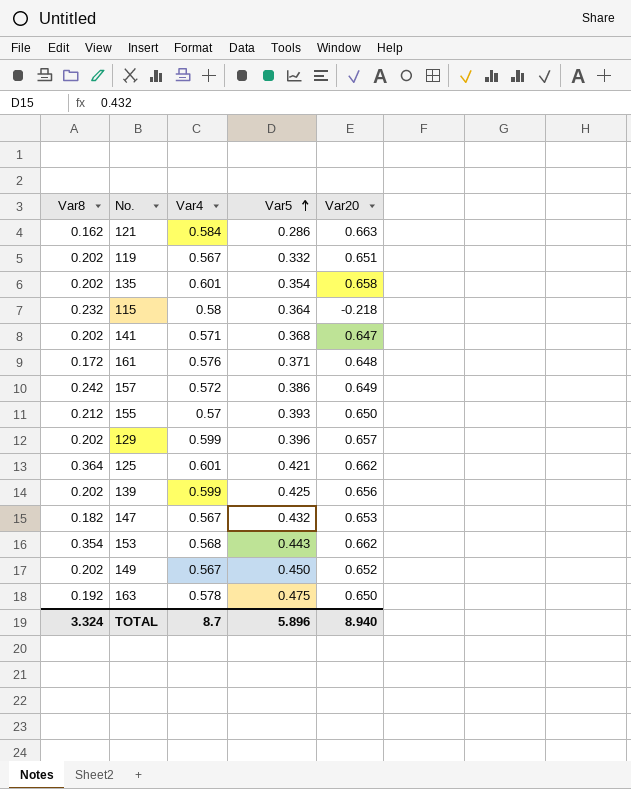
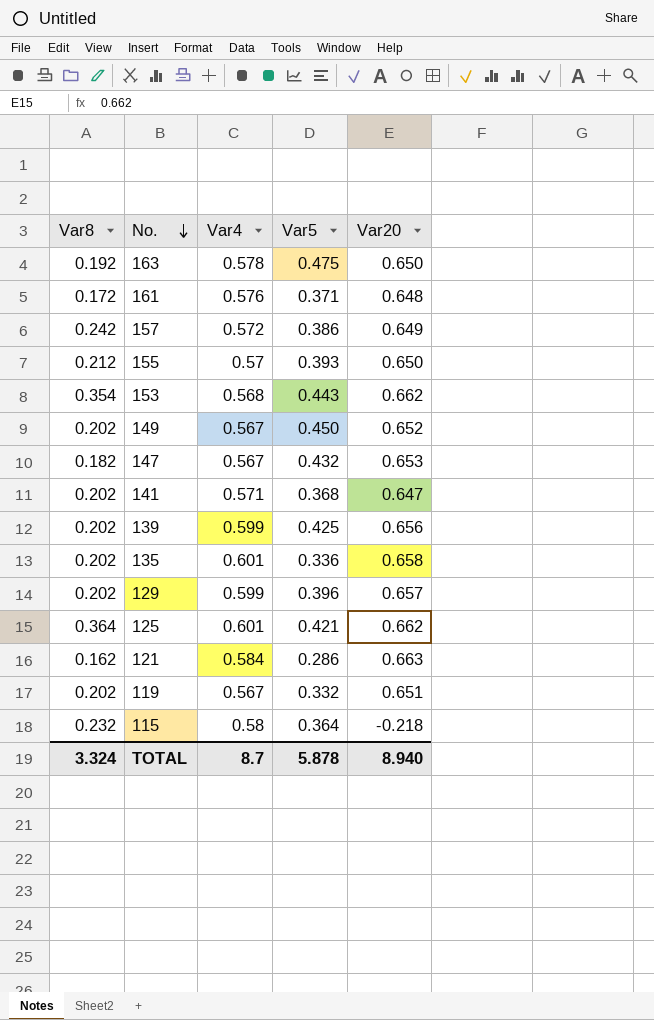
row order: Var5 ascending -> No. descending
135 | Var5: 0.354 -> 0.336
TOTAL | Var5: 5.896 -> 5.878

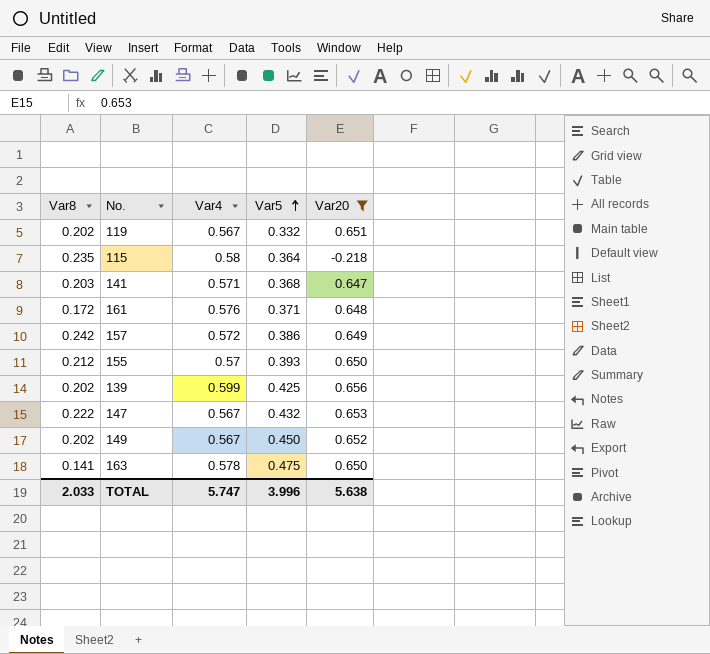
filter: none -> Var20 <= 0.656
row order: No. descending -> Var5 ascending
115 | Var8: 0.232 -> 0.235
141 | Var8: 0.202 -> 0.203
147 | Var8: 0.182 -> 0.222
163 | Var8: 0.192 -> 0.141
TOTAL | Var8: 3.324 -> 2.033
TOTAL | Var4: 8.7 -> 5.747
TOTAL | Var5: 5.878 -> 3.996
TOTAL | Var20: 8.940 -> 5.638

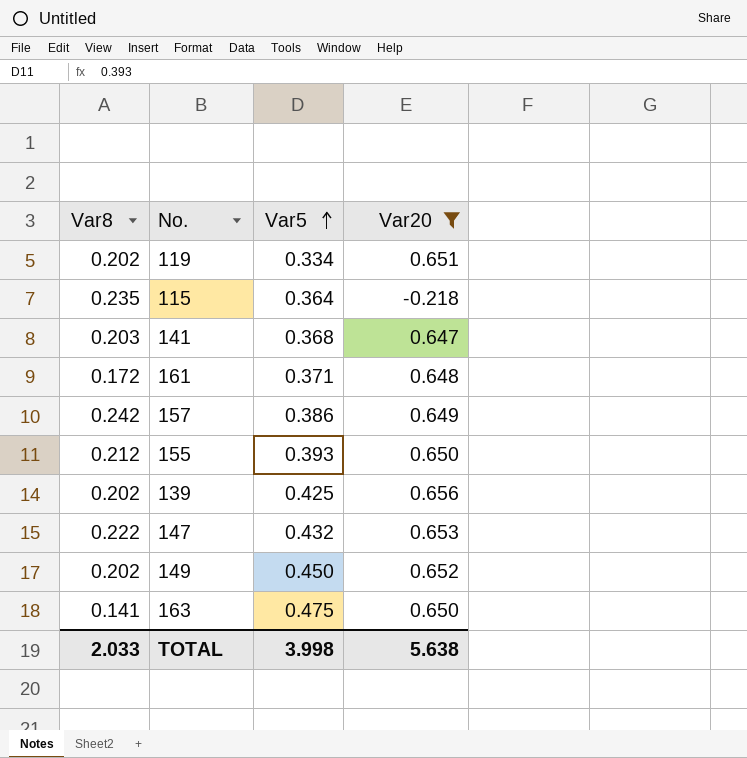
column Var4 | position: 3 -> none
119 | Var5: 0.332 -> 0.334
TOTAL | Var5: 3.996 -> 3.998

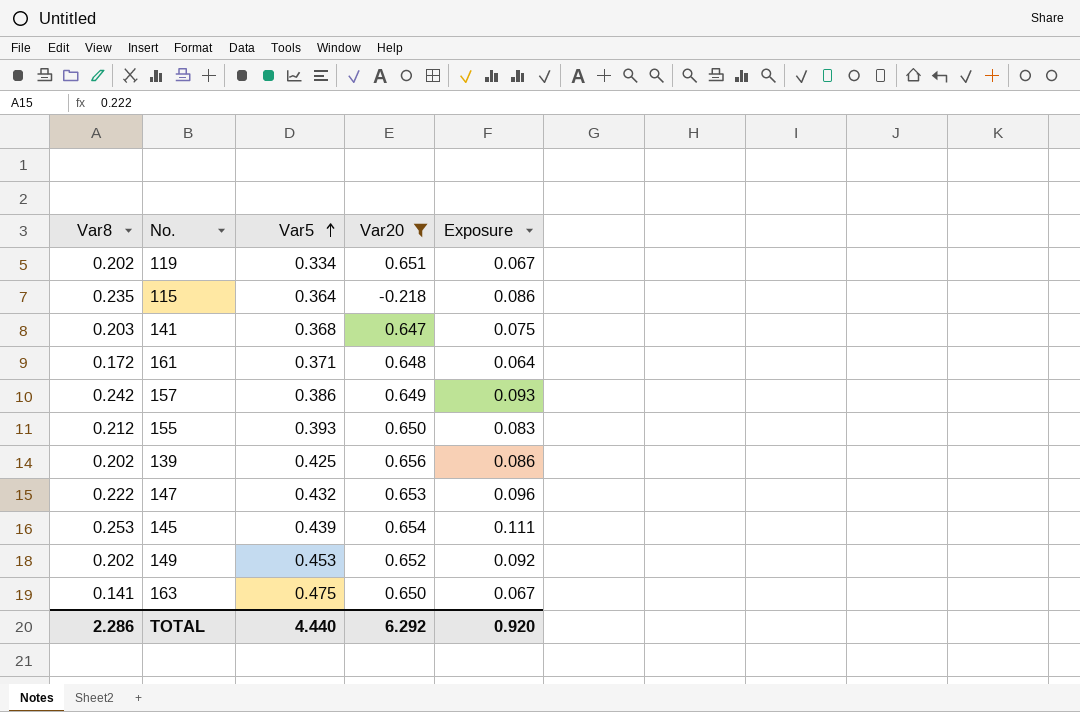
column Exposure | formula: none -> [Var8] * [Var5]
row 145: none -> 0.253 | 0.439 | 0.654 | 0.111
149 | Var5: 0.450 -> 0.453
TOTAL | Var8: 2.033 -> 2.286
TOTAL | Var5: 3.998 -> 4.440
TOTAL | Var20: 5.638 -> 6.292

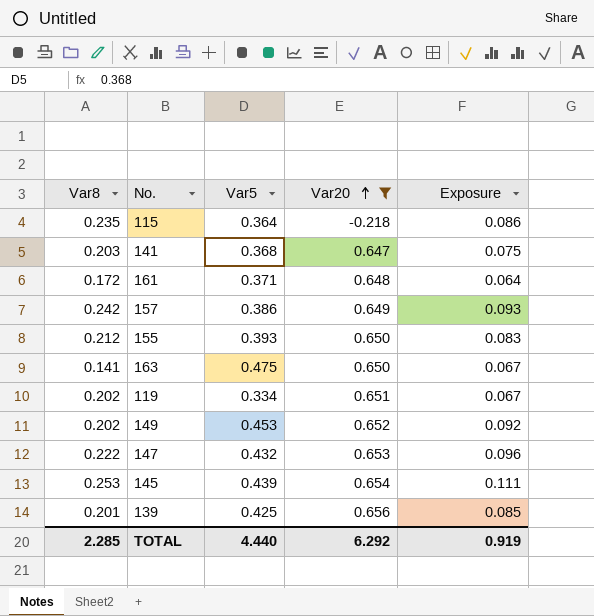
row order: Var5 ascending -> Var20 ascending
139 | Var8: 0.202 -> 0.201
139 | Exposure: 0.086 -> 0.085
TOTAL | Var8: 2.286 -> 2.285
TOTAL | Exposure: 0.920 -> 0.919

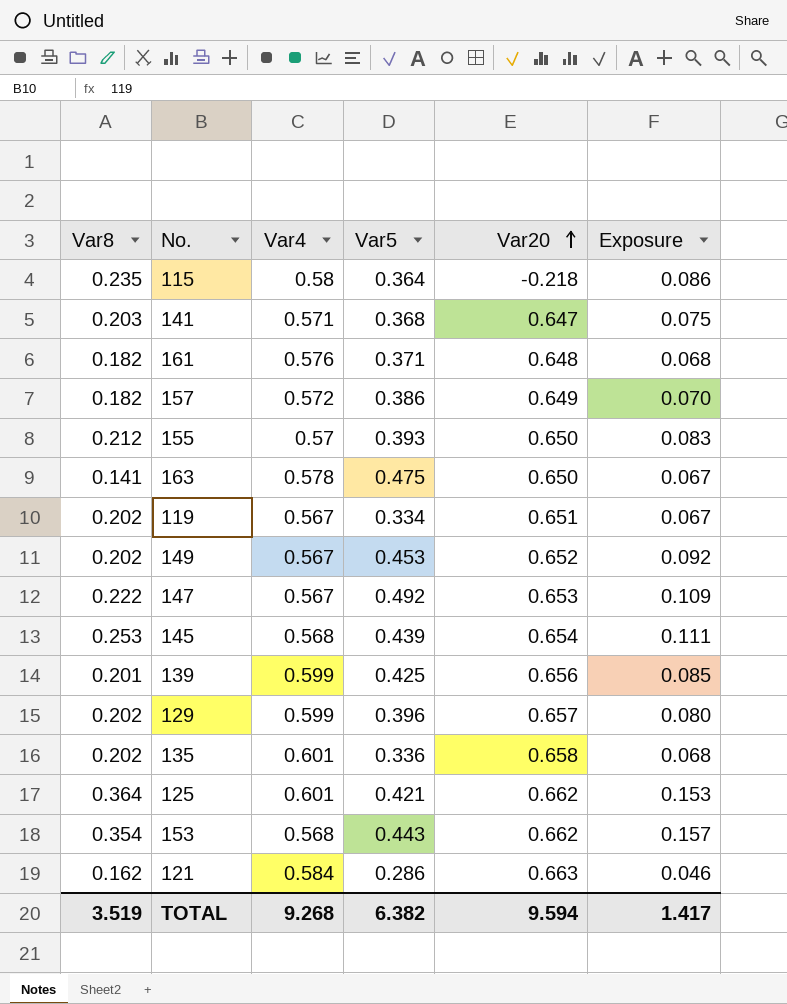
filter: Var20 <= 0.656 -> none
column Var4 | position: none -> 3
161 | Var8: 0.172 -> 0.182
161 | Exposure: 0.064 -> 0.068
157 | Var8: 0.242 -> 0.182
157 | Exposure: 0.093 -> 0.070
147 | Var5: 0.432 -> 0.492
147 | Exposure: 0.096 -> 0.109
TOTAL | Var8: 2.285 -> 3.519
TOTAL | Var5: 4.440 -> 6.382
TOTAL | Var20: 6.292 -> 9.594
TOTAL | Exposure: 0.919 -> 1.417

